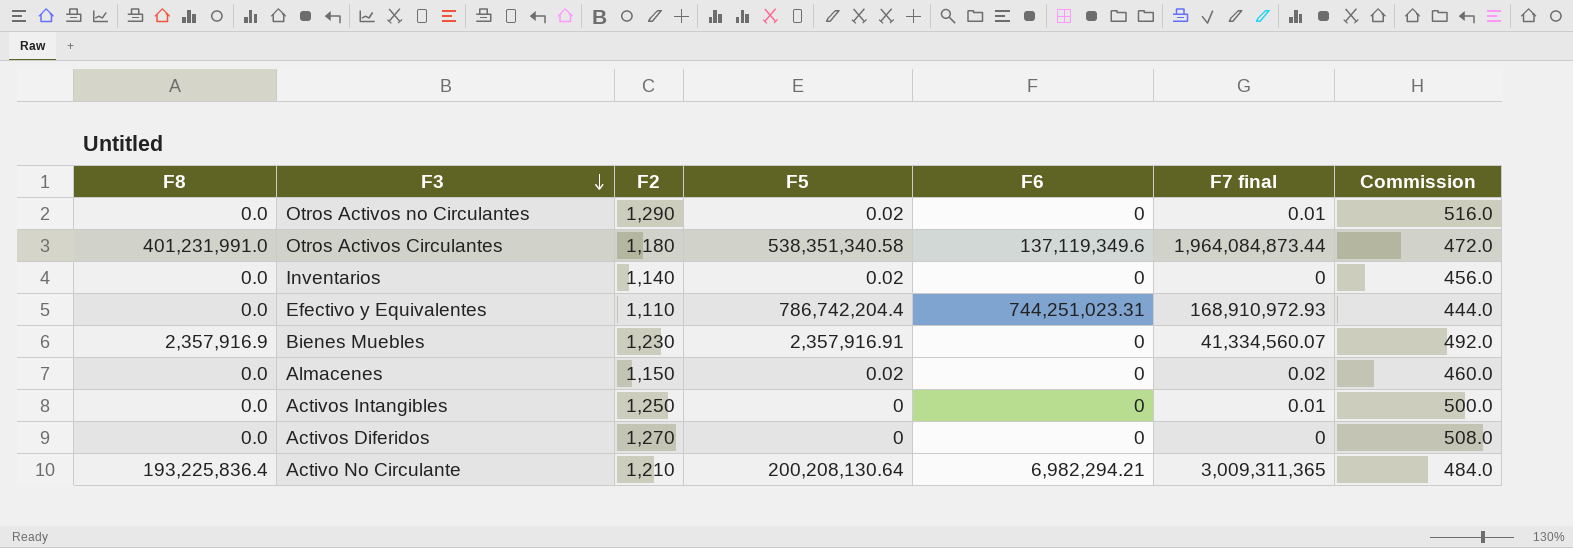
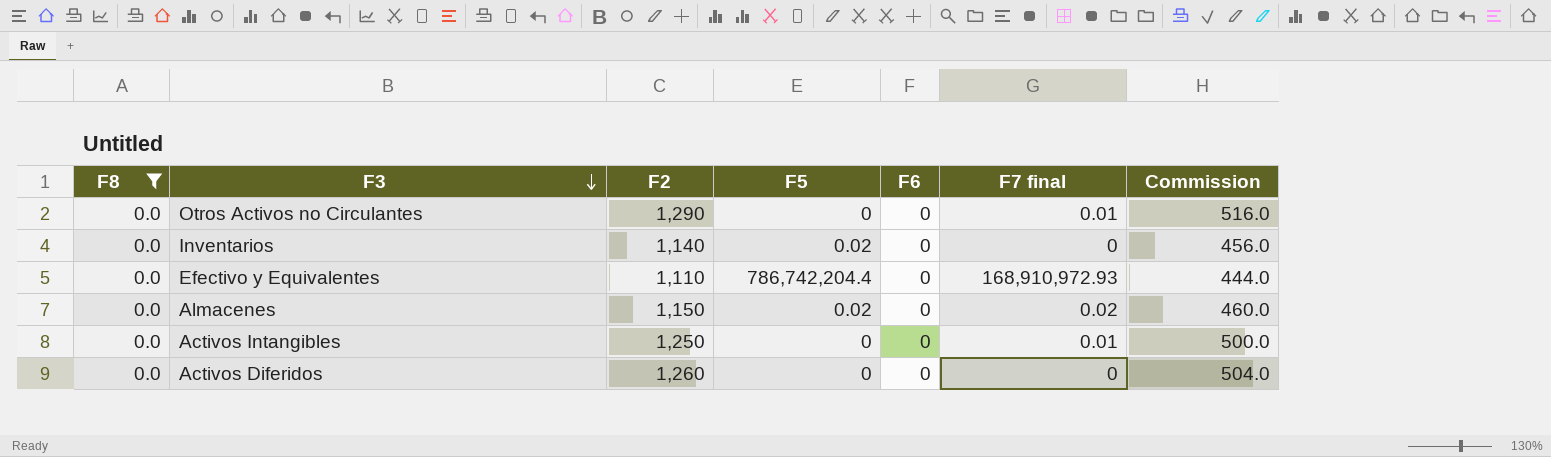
filter: none -> F8 = 0.0
Otros Activos no Circulantes | F5: 0.02 -> 0
Efectivo y Equivalentes | F6: 744,251,023.31 -> 0
Activos Diferidos | F2: 1,270 -> 1,260
Activos Diferidos | Commission: 508.0 -> 504.0

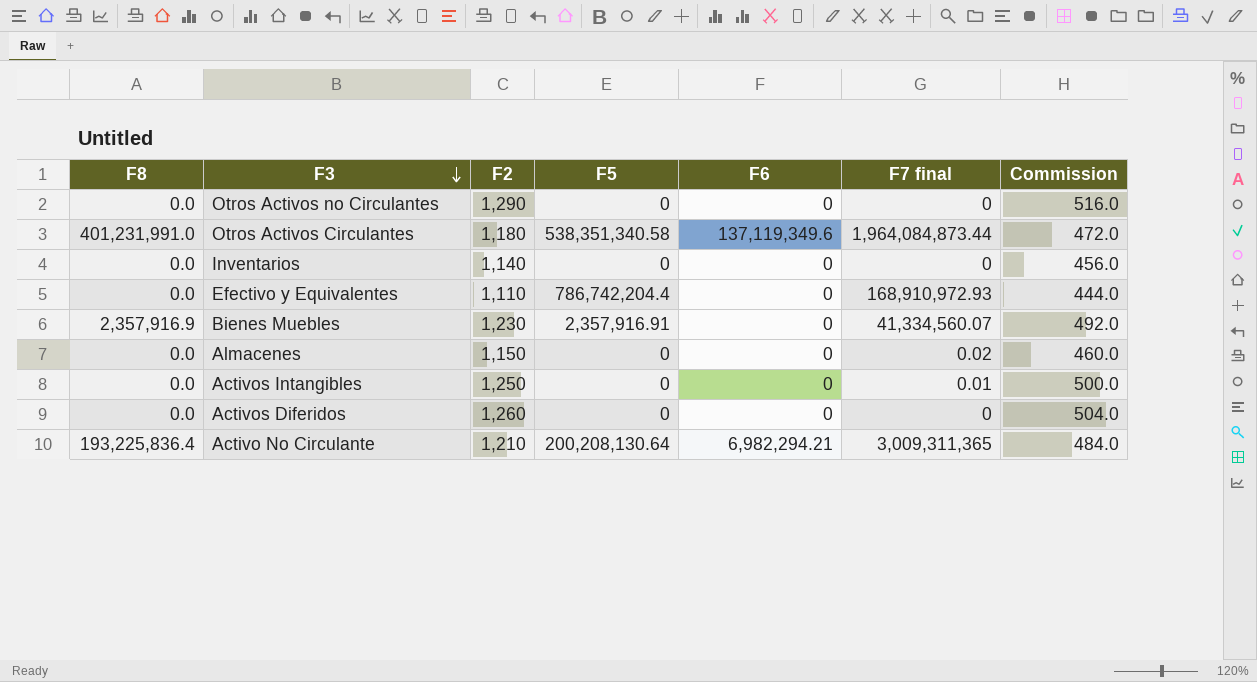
filter: F8 = 0.0 -> none
Otros Activos no Circulantes | F7 final: 0.01 -> 0
Inventarios | F5: 0.02 -> 0
Almacenes | F5: 0.02 -> 0

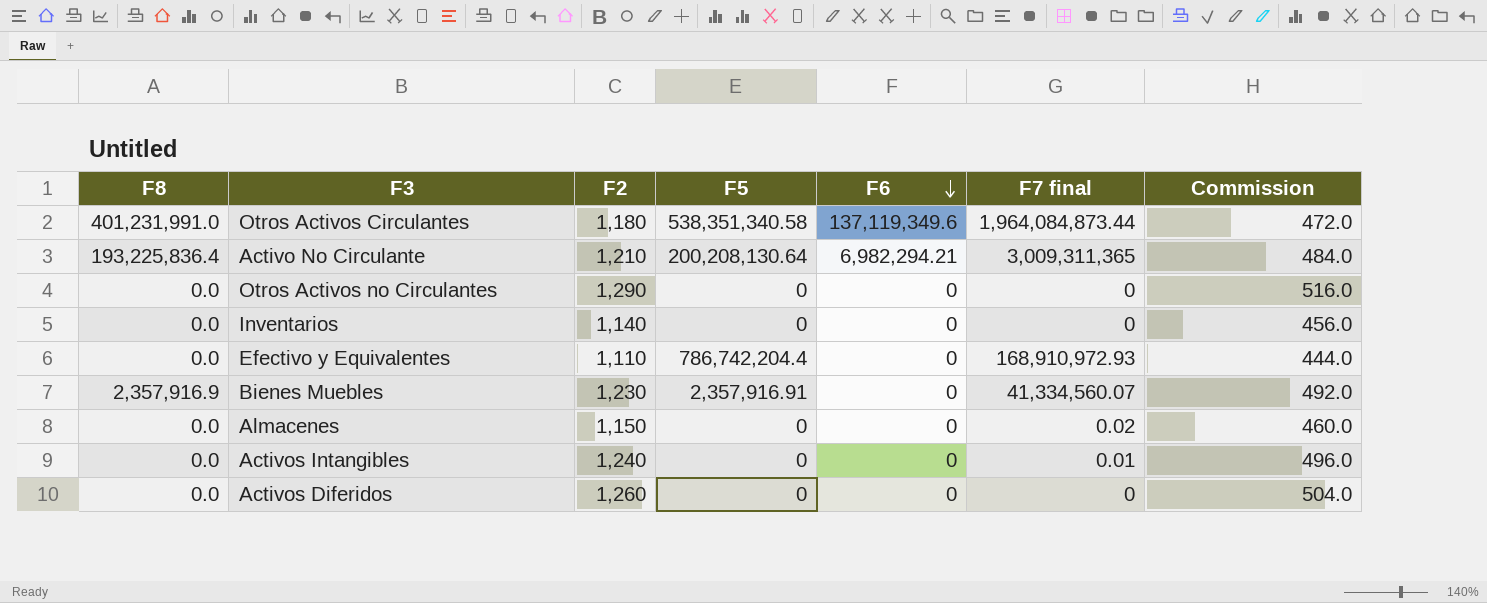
row order: F3 descending -> F6 descending
Activos Intangibles | F2: 1,250 -> 1,240
Activos Intangibles | Commission: 500.0 -> 496.0

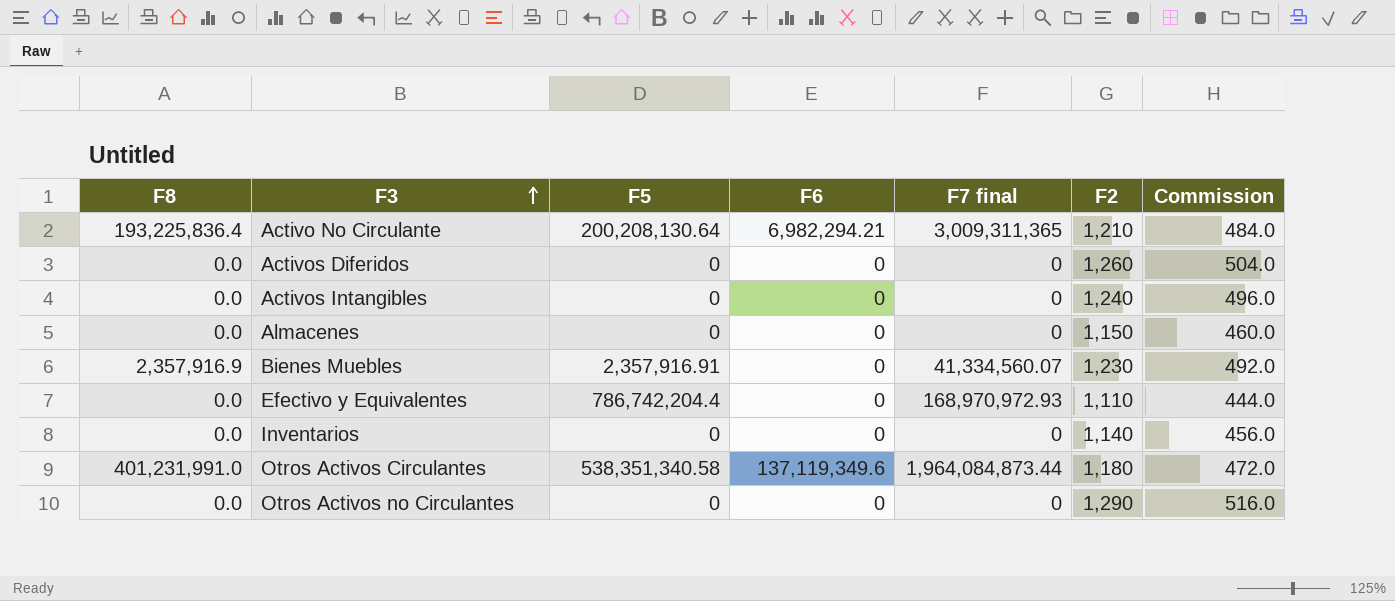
row order: F6 descending -> F3 ascending
column F2 | position: 3 -> 6
Activos Intangibles | F7 final: 0.01 -> 0
Almacenes | F7 final: 0.02 -> 0
Efectivo y Equivalentes | F7 final: 168,910,972.93 -> 168,970,972.93

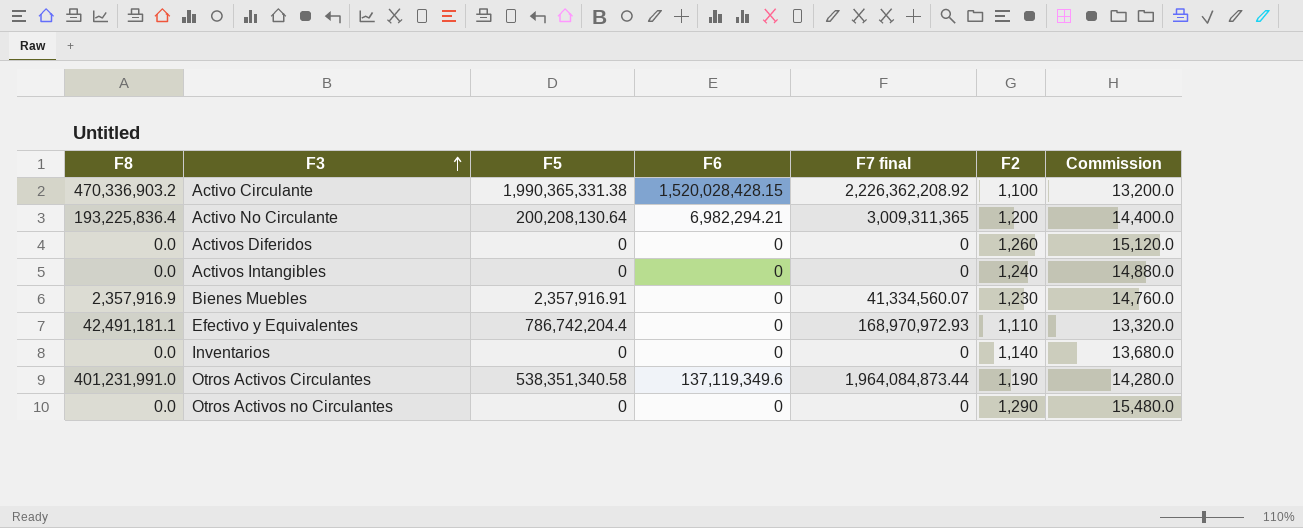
column Commission | formula: [F2] * 0.4 -> [F2] * 12
row Almacenes: 0.0 | 0 | 0 | 0 | 1,150 | 460.0 -> none
row Activo Circulante: none -> 470,336,903.2 | 1,990,365,331.38 | 1,520,028,428.15 | 2,226,362,208.92 | 1,100 | 13,200.0
Activo No Circulante | F2: 1,210 -> 1,200
Efectivo y Equivalentes | F8: 0.0 -> 42,491,181.1
Otros Activos Circulantes | F2: 1,180 -> 1,190

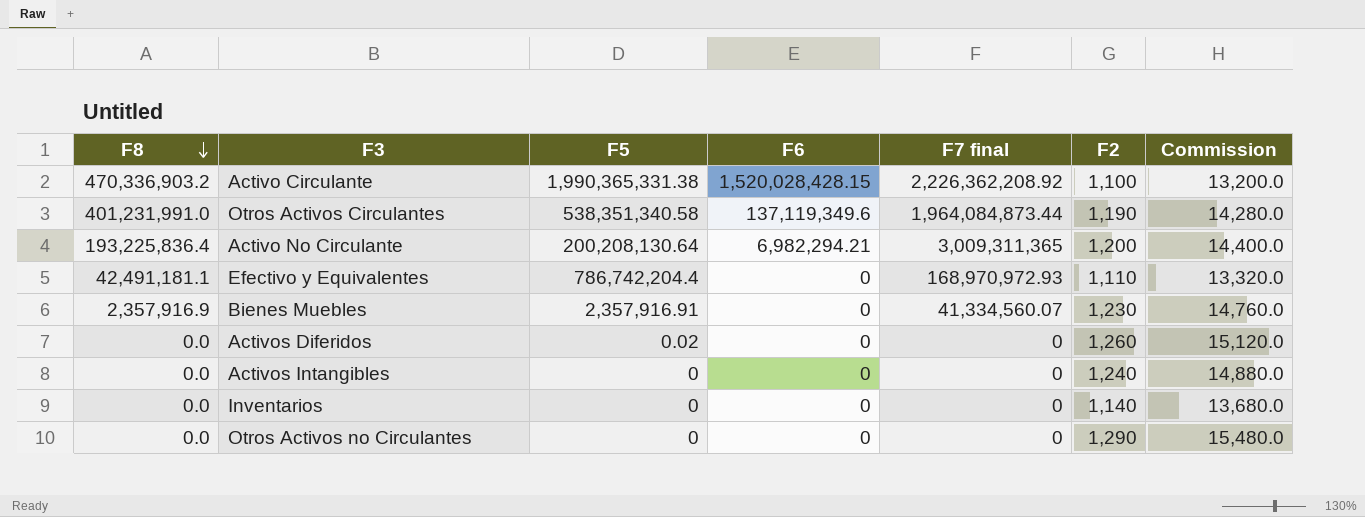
row order: F3 ascending -> F8 descending
Activos Diferidos | F5: 0 -> 0.02

